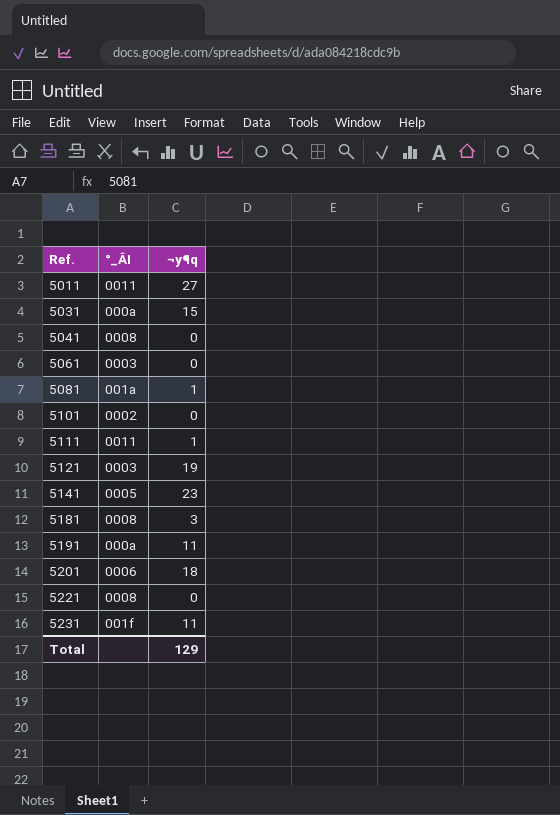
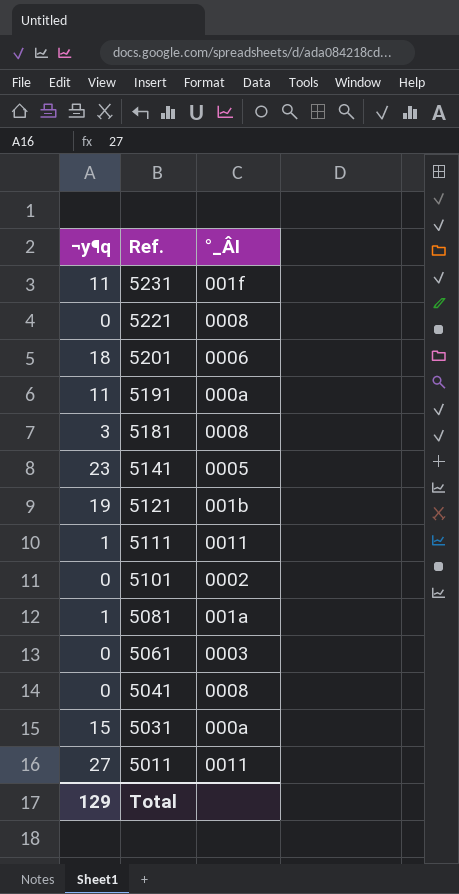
row order: Ref. ascending -> Ref. descending
column ¬y¶q | position: 3 -> 1
5121 | °_ÂI: 0003 -> 001b

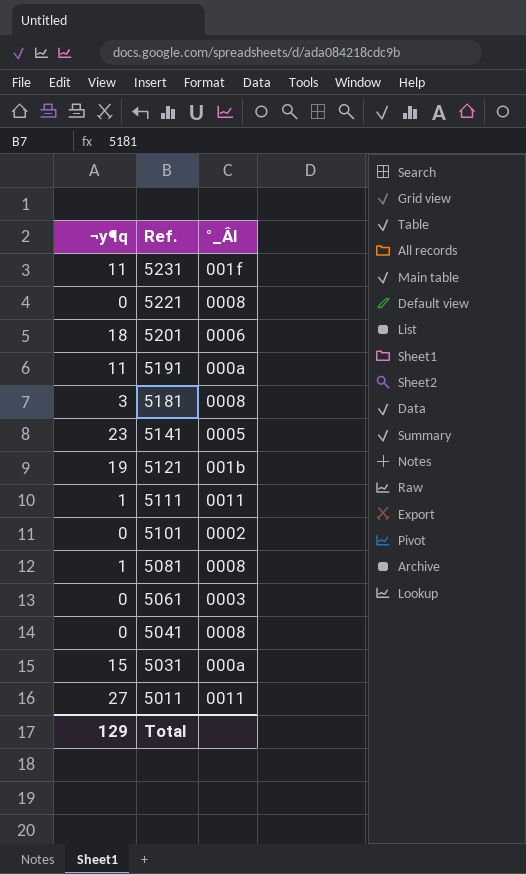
5081 | °_ÂI: 001a -> 0008

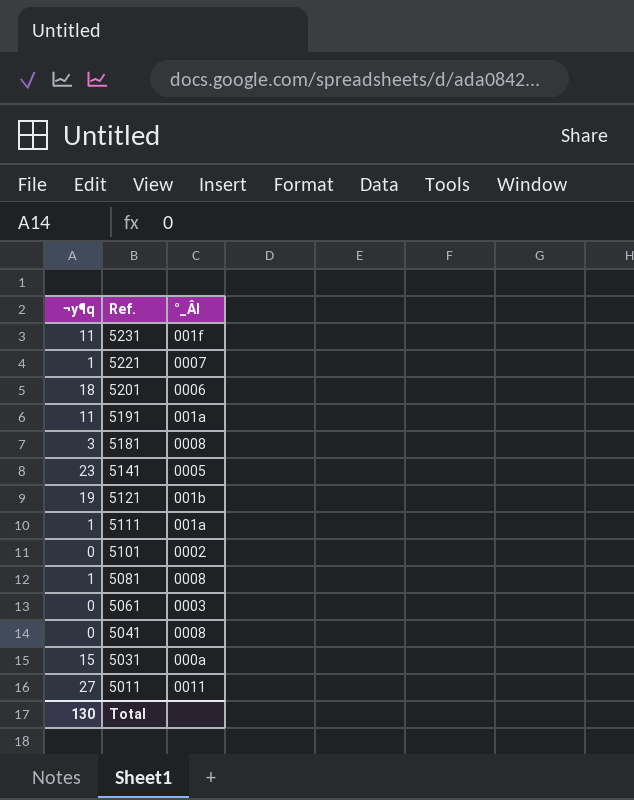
5221 | ¬y¶q: 0 -> 1
5221 | °_ÂI: 0008 -> 0007
5191 | °_ÂI: 000a -> 001a
5111 | °_ÂI: 0011 -> 001a
Total | ¬y¶q: 129 -> 130

